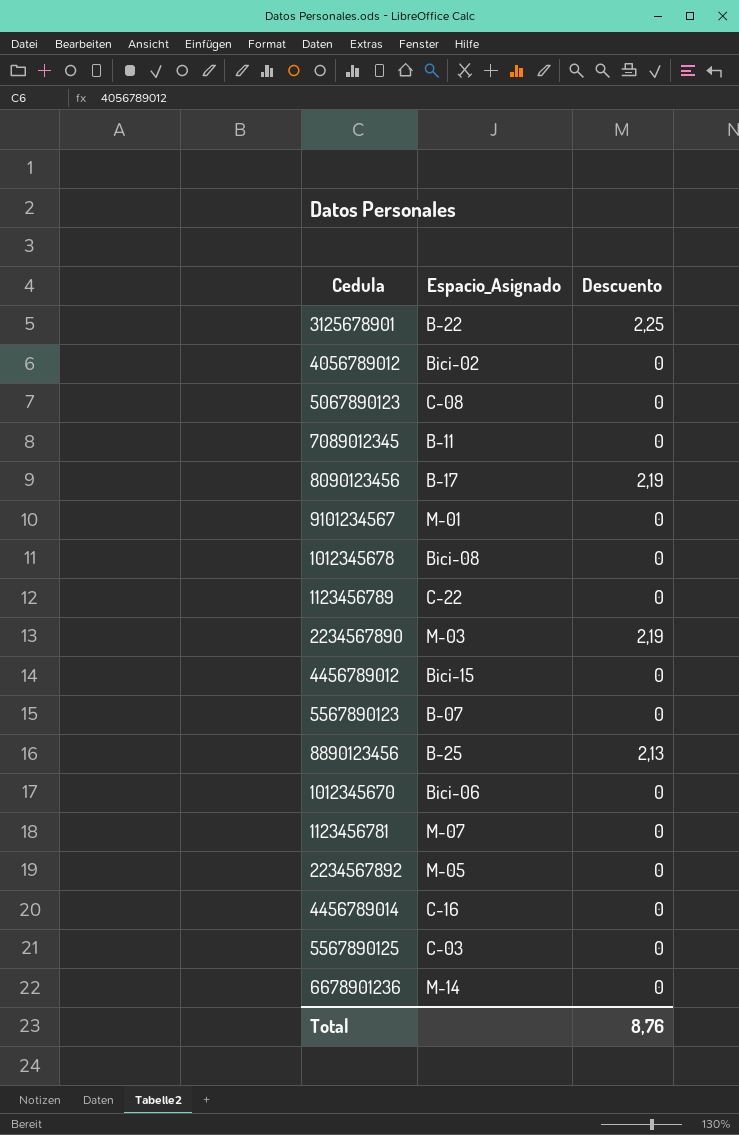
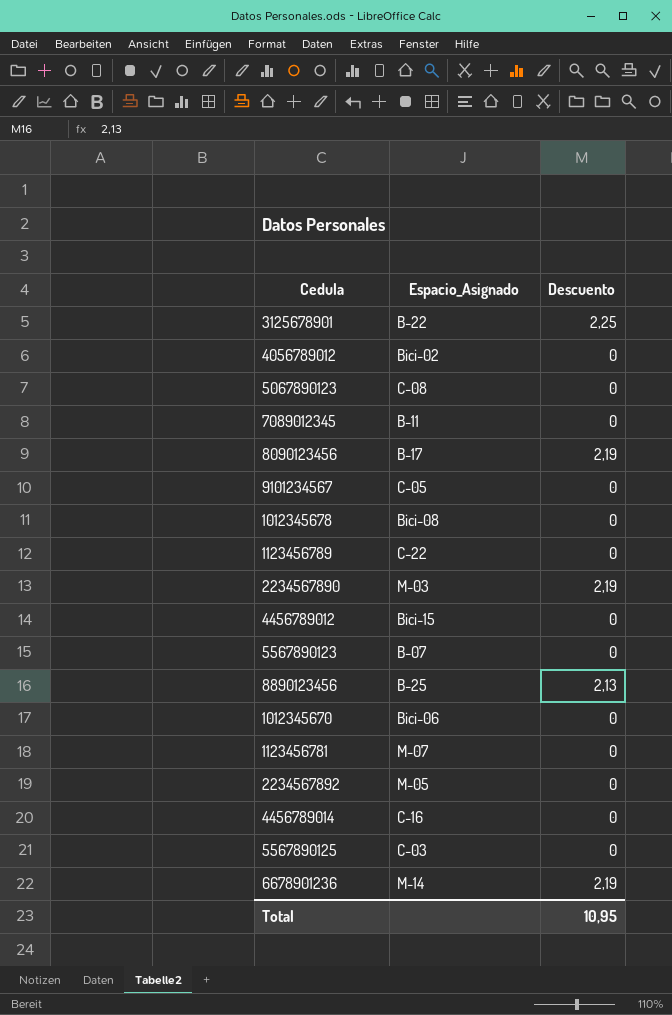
9101234567 | Espacio_Asignado: M-01 -> C-05
6678901236 | Descuento: 0 -> 2,19
Total | Descuento: 8,76 -> 10,95

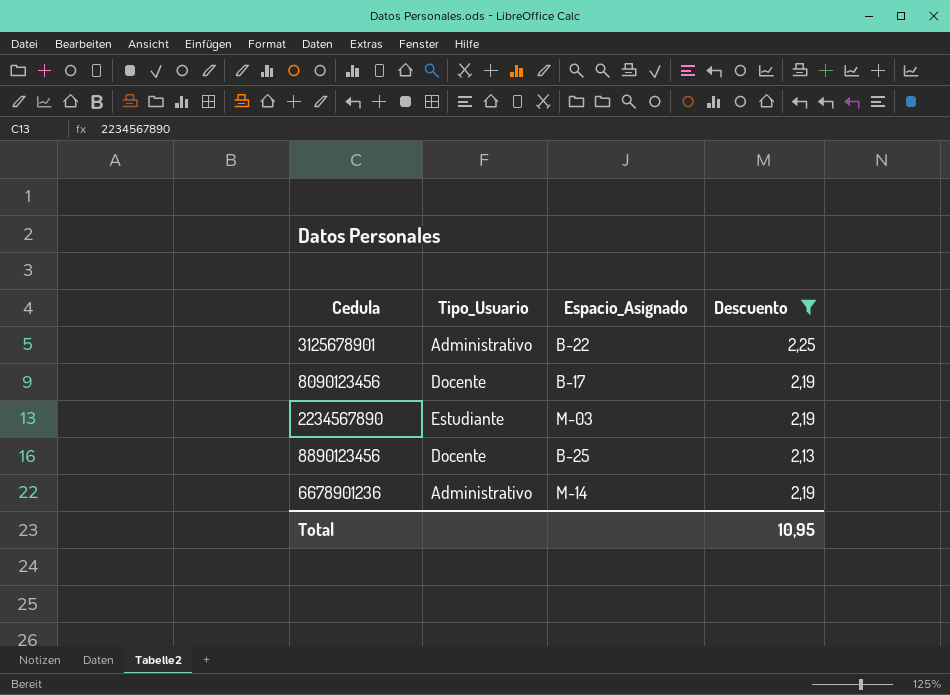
filter: none -> Descuento != 0
column Tipo_Usuario | position: none -> 2

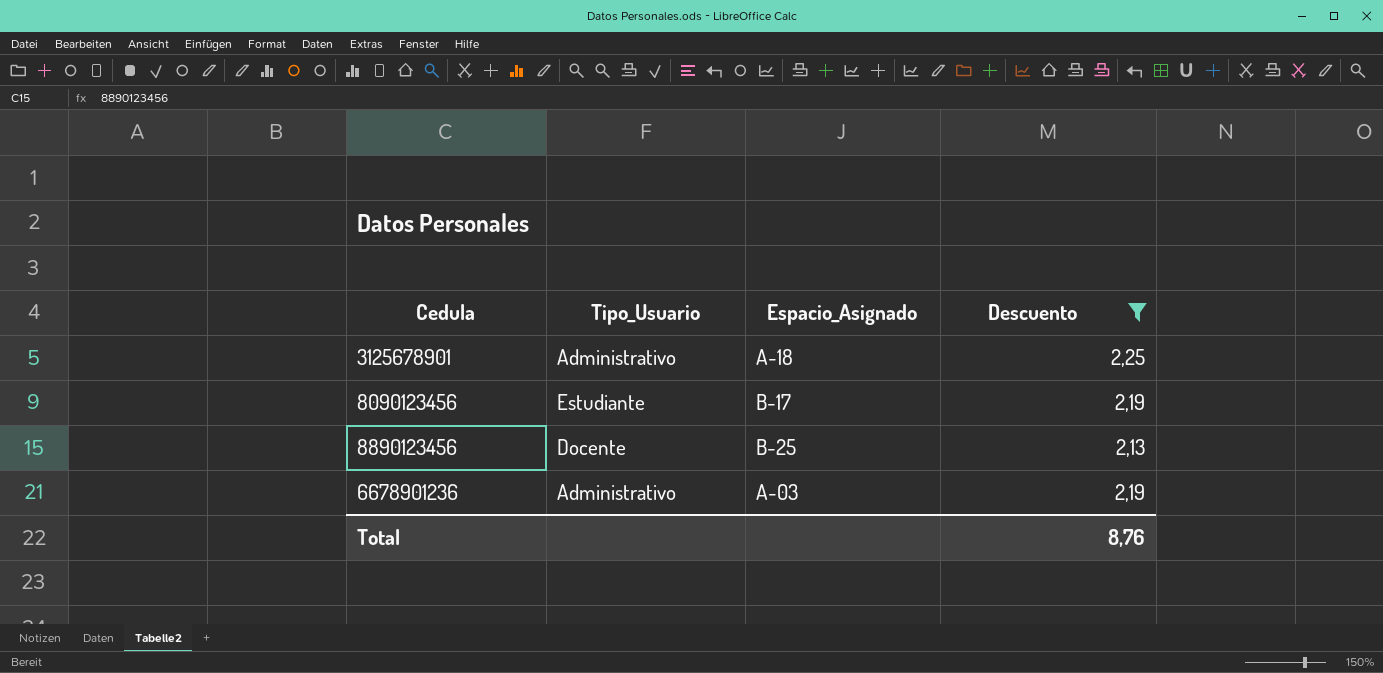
row 2234567890: Estudiante | M-03 | 2,19 -> none
3125678901 | Espacio_Asignado: B-22 -> A-18
8090123456 | Tipo_Usuario: Docente -> Estudiante
6678901236 | Espacio_Asignado: M-14 -> A-03
Total | Descuento: 10,95 -> 8,76

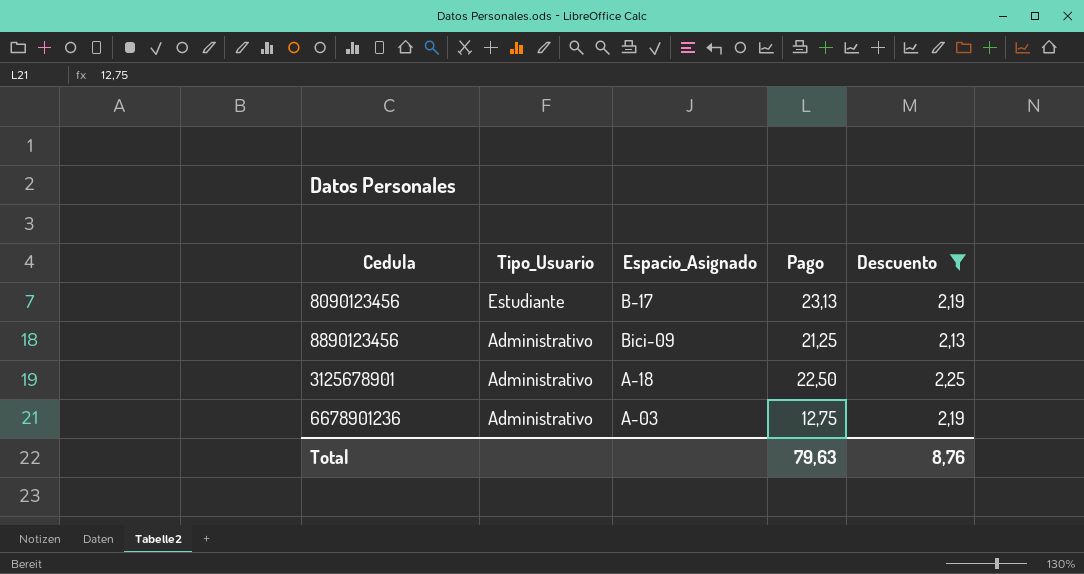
row order: none -> Tipo_Usuario descending
column Pago | position: none -> 4
8890123456 | Tipo_Usuario: Docente -> Administrativo
8890123456 | Espacio_Asignado: B-25 -> Bici-09

